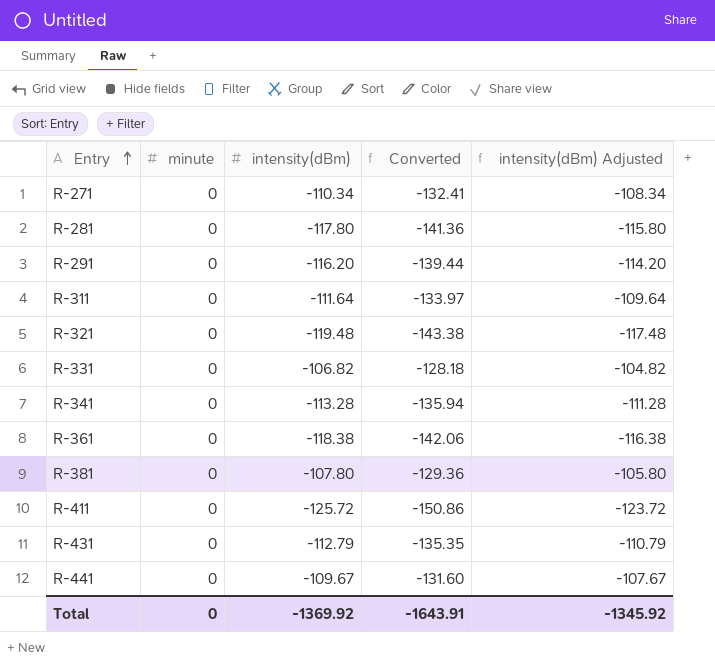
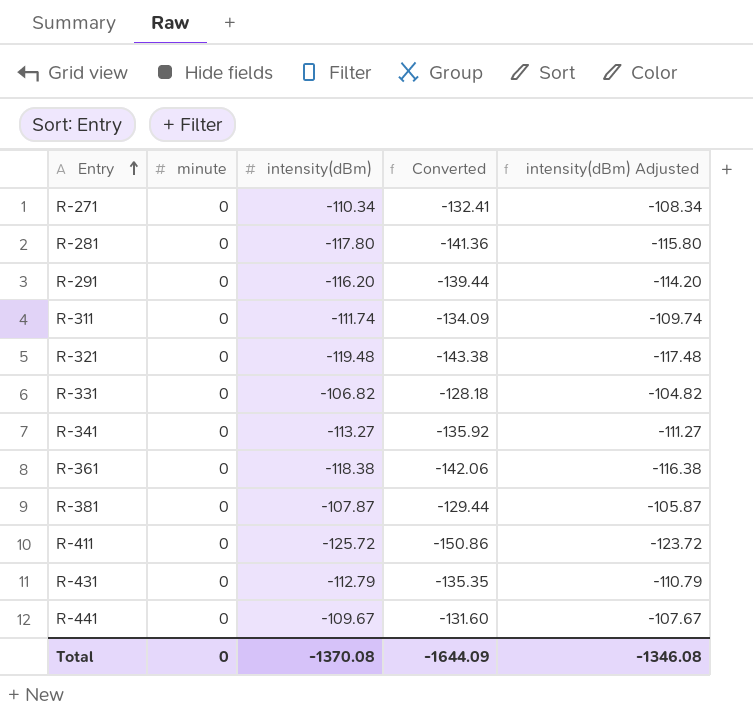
R-311 | intensity(dBm): -111.64 -> -111.74
R-311 | Converted: -133.97 -> -134.09
R-311 | intensity(dBm) Adjusted: -109.64 -> -109.74
R-341 | intensity(dBm): -113.28 -> -113.27
R-341 | Converted: -135.94 -> -135.92
R-341 | intensity(dBm) Adjusted: -111.28 -> -111.27
R-381 | intensity(dBm): -107.80 -> -107.87
R-381 | Converted: -129.36 -> -129.44
R-381 | intensity(dBm) Adjusted: -105.80 -> -105.87
Total | intensity(dBm): -1369.92 -> -1370.08
Total | Converted: -1643.91 -> -1644.09
Total | intensity(dBm) Adjusted: -1345.92 -> -1346.08

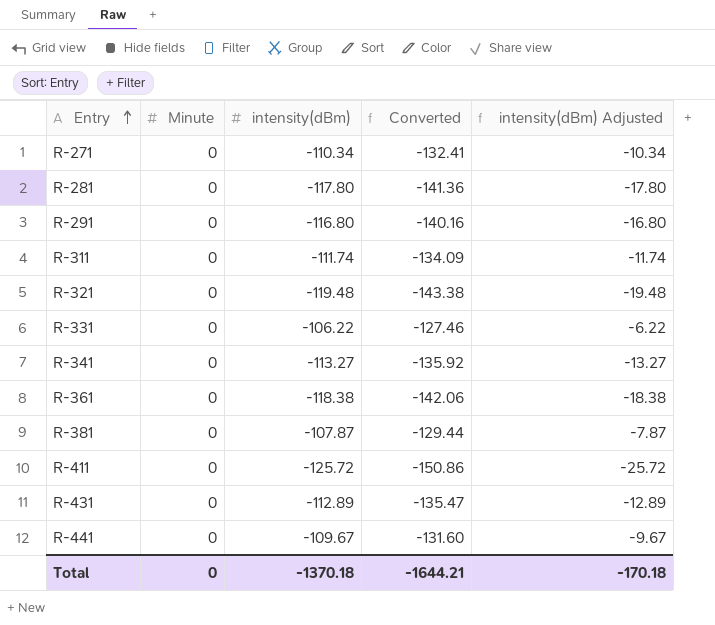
column name: minute -> Minute
column intensity(dBm) Adjusted | formula: [intensity(dBm)] + 2 -> [intensity(dBm)] + 100
R-291 | intensity(dBm): -116.20 -> -116.80
R-291 | Converted: -139.44 -> -140.16
R-331 | intensity(dBm): -106.82 -> -106.22
R-331 | Converted: -128.18 -> -127.46
R-431 | intensity(dBm): -112.79 -> -112.89
R-431 | Converted: -135.35 -> -135.47
Total | intensity(dBm): -1370.08 -> -1370.18
Total | Converted: -1644.09 -> -1644.21
Total | intensity(dBm) Adjusted: -1346.08 -> -170.18

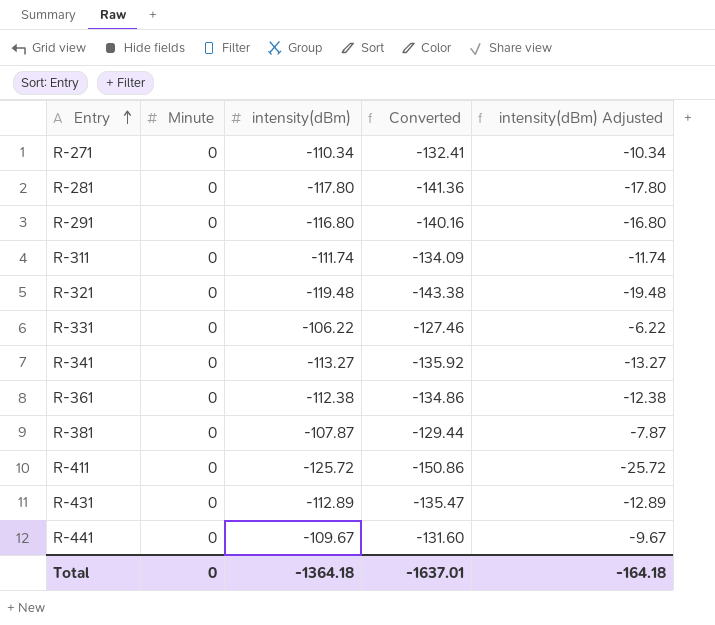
R-361 | intensity(dBm): -118.38 -> -112.38
R-361 | Converted: -142.06 -> -134.86
R-361 | intensity(dBm) Adjusted: -18.38 -> -12.38
Total | intensity(dBm): -1370.18 -> -1364.18
Total | Converted: -1644.21 -> -1637.01
Total | intensity(dBm) Adjusted: -170.18 -> -164.18

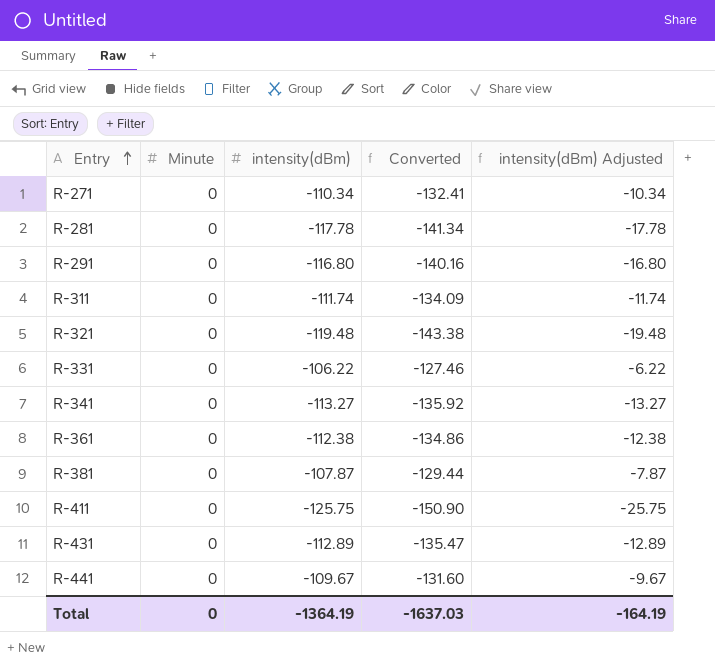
R-281 | intensity(dBm): -117.80 -> -117.78
R-281 | Converted: -141.36 -> -141.34
R-281 | intensity(dBm) Adjusted: -17.80 -> -17.78
R-411 | intensity(dBm): -125.72 -> -125.75
R-411 | Converted: -150.86 -> -150.90
R-411 | intensity(dBm) Adjusted: -25.72 -> -25.75
Total | intensity(dBm): -1364.18 -> -1364.19
Total | Converted: -1637.01 -> -1637.03
Total | intensity(dBm) Adjusted: -164.18 -> -164.19

